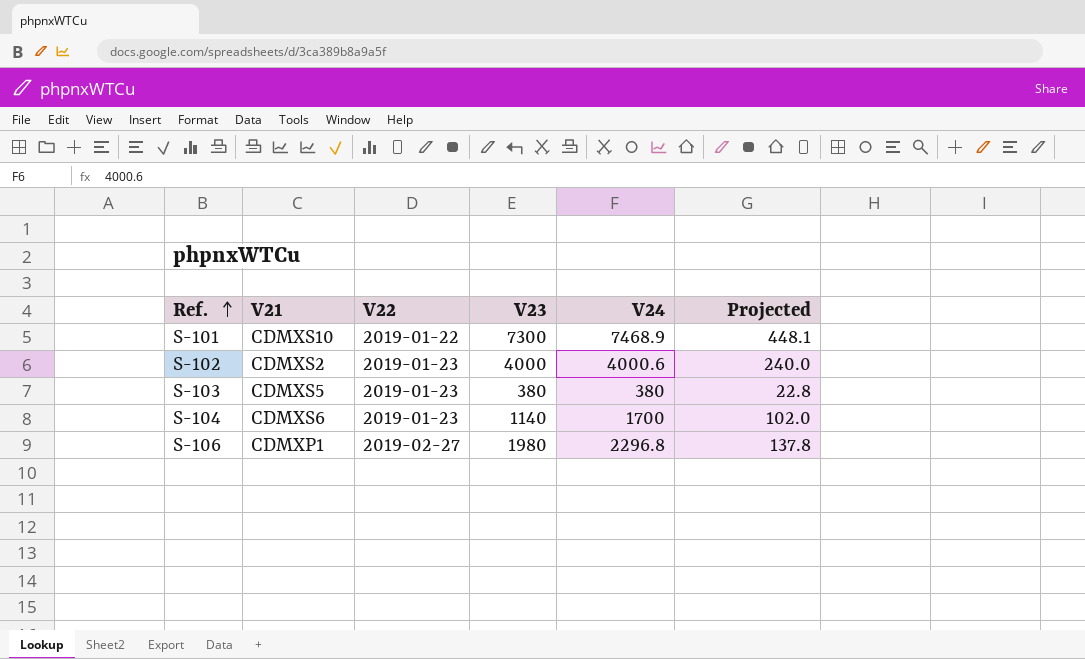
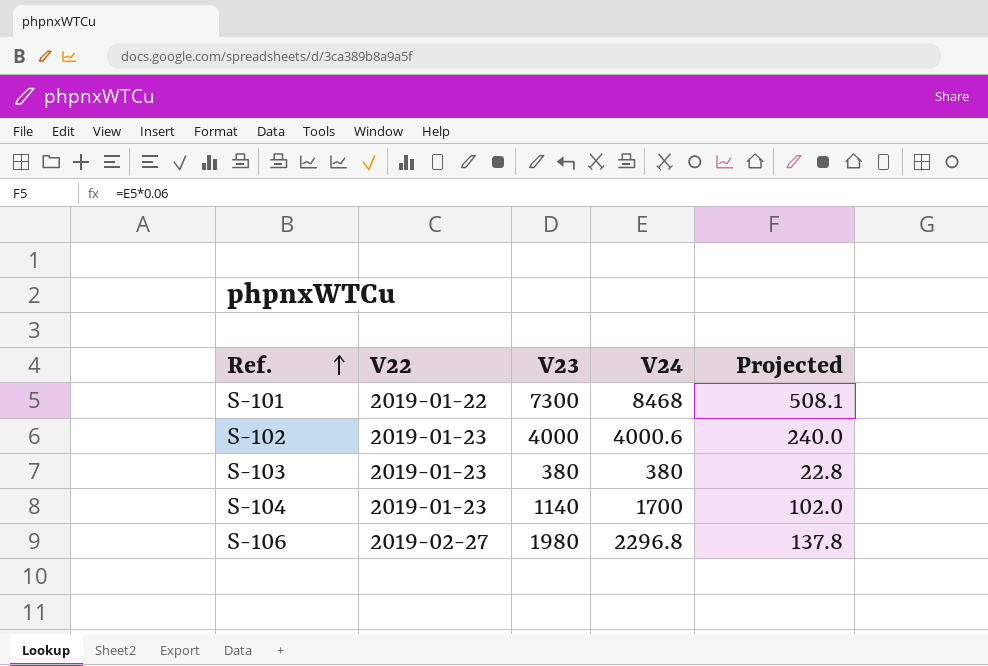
column V21 | position: 2 -> none
S-101 | V24: 7468.9 -> 8468
S-101 | Projected: 448.1 -> 508.1

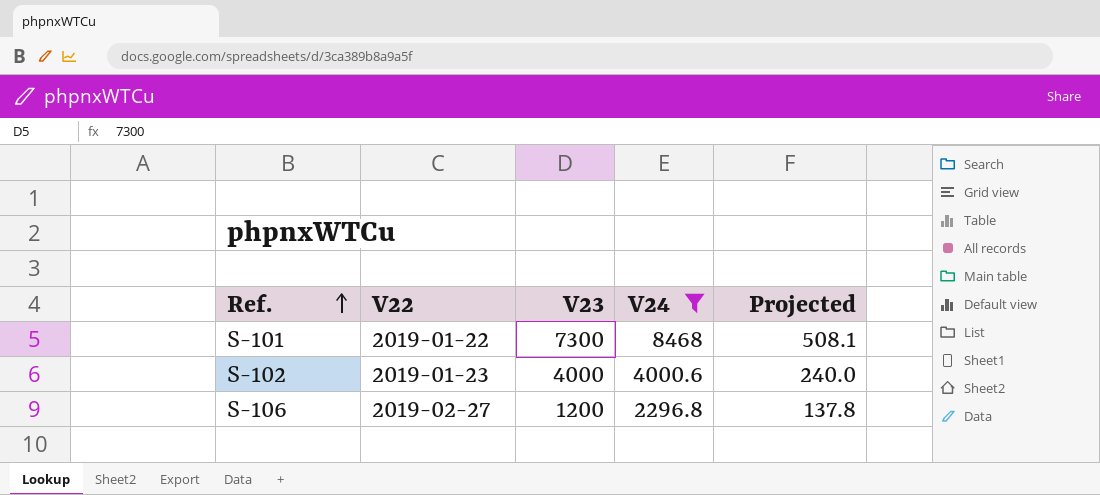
filter: none -> V24 >= 2296.8
S-106 | V23: 1980 -> 1200

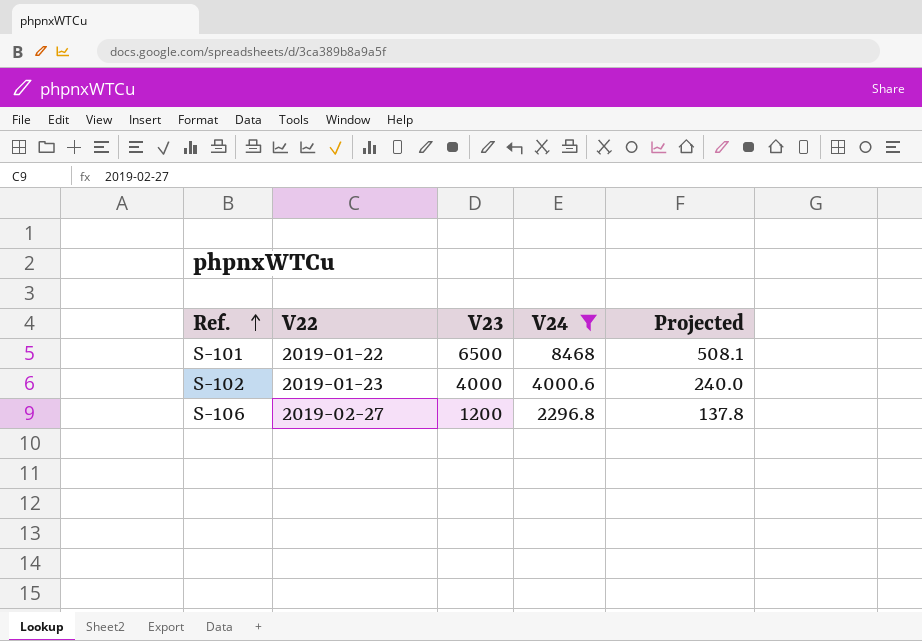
S-101 | V23: 7300 -> 6500

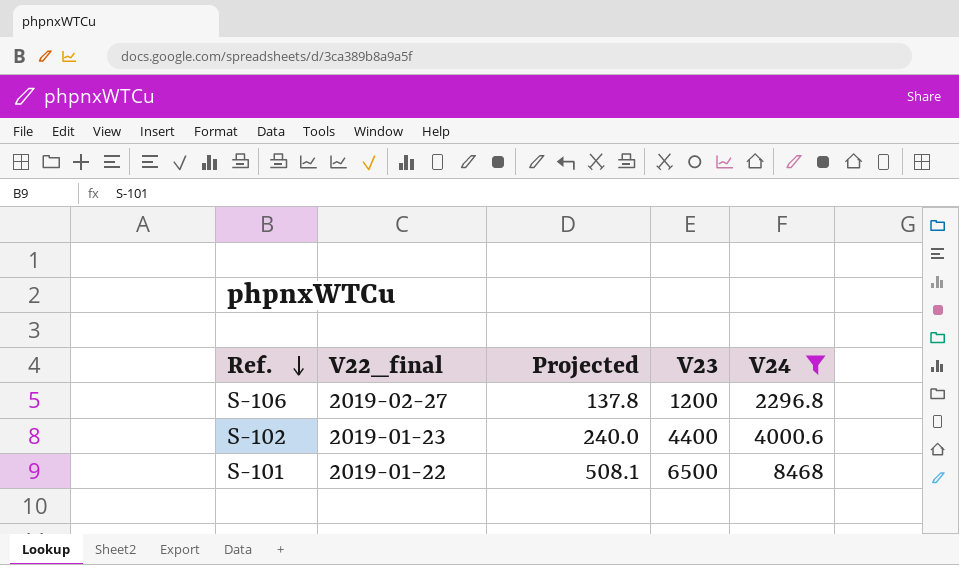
row order: Ref. ascending -> Ref. descending
column name: V22 -> V22_final
column Projected | position: 5 -> 3
S-102 | V23: 4000 -> 4400

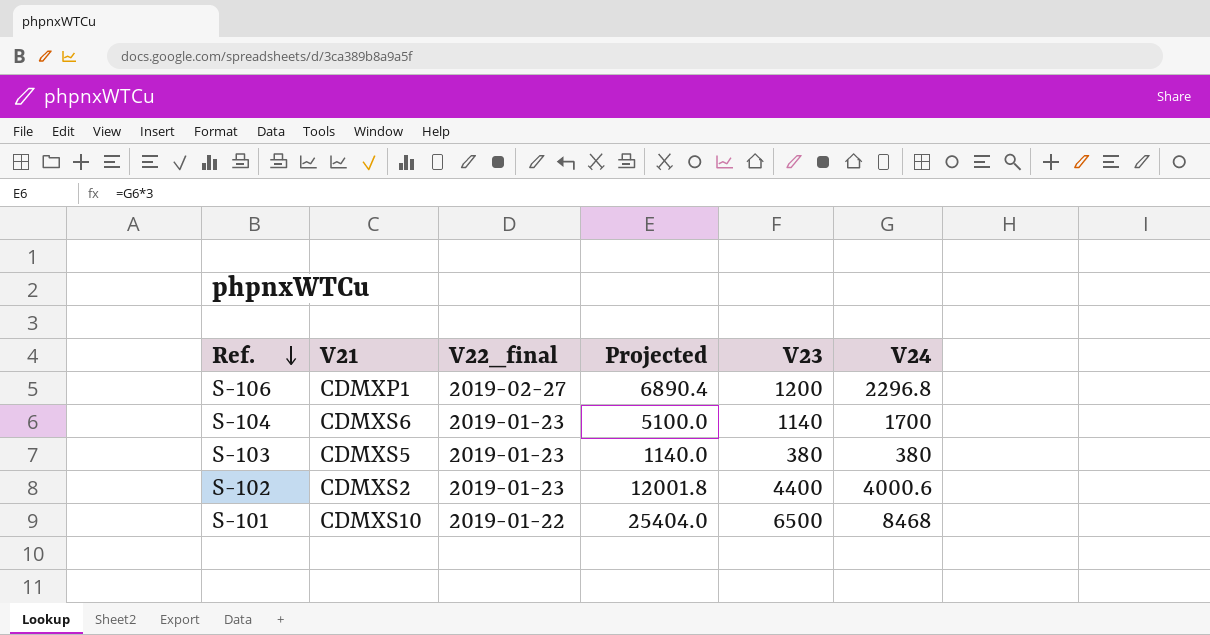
filter: V24 >= 2296.8 -> none
column V21 | position: none -> 2
column Projected | formula: [V24] * 0.06 -> [V24] * 3

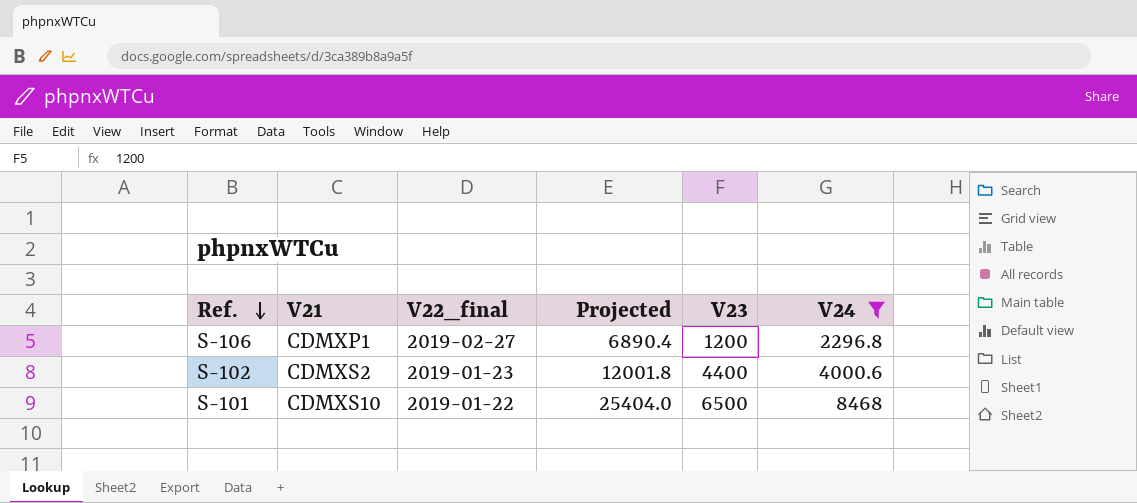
filter: none -> V24 >= 2296.8

